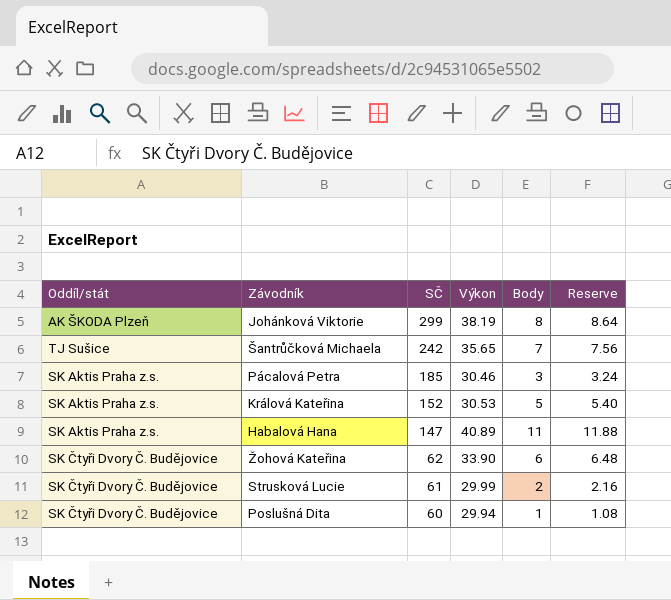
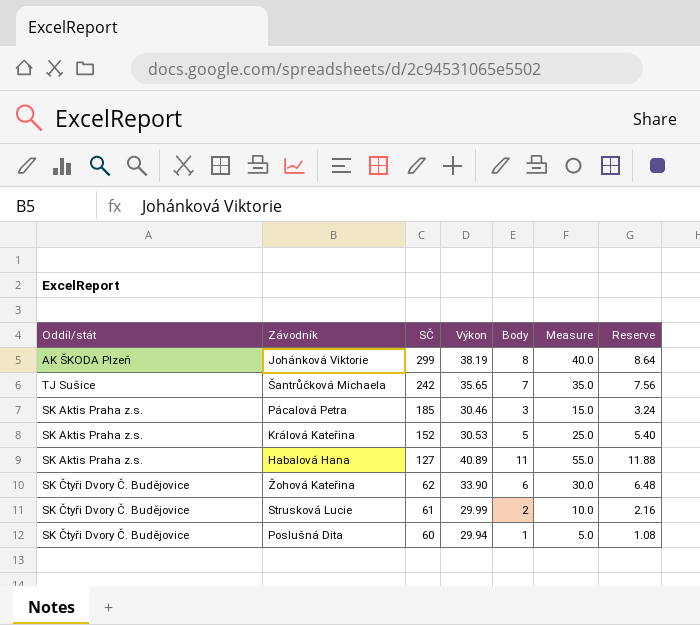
column Measure | formula: none -> [Body] * 5
Habalová Hana | SČ: 147 -> 127

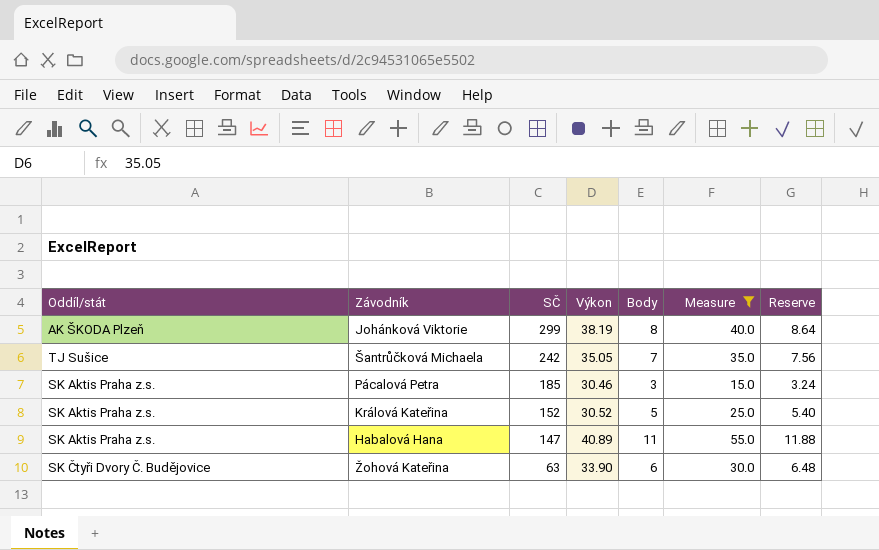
filter: none -> Measure >= 15.0
Šantrůčková Michaela | Výkon: 35.65 -> 35.05
Králová Kateřina | Výkon: 30.53 -> 30.52
Habalová Hana | SČ: 127 -> 147
Žohová Kateřina | SČ: 62 -> 63

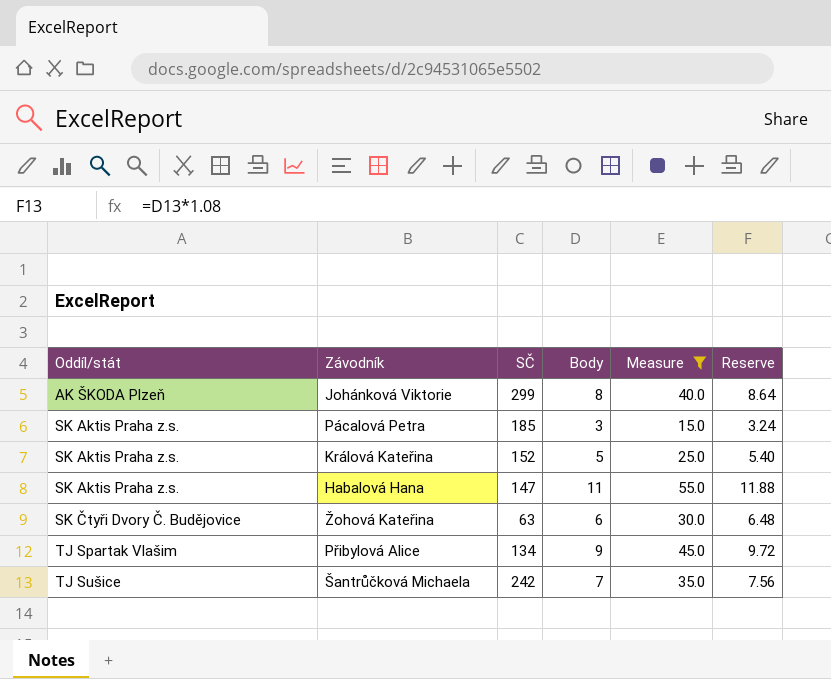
row order: SČ descending -> Oddíl/stát ascending
column Výkon | position: 4 -> none
row Přibylová Alice: none -> TJ Spartak Vlašim | 134 | 9 | 45.0 | 9.72

